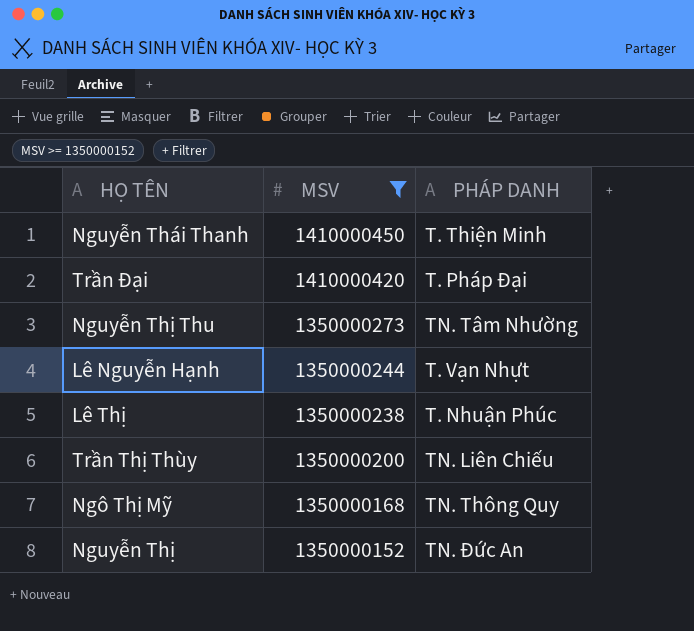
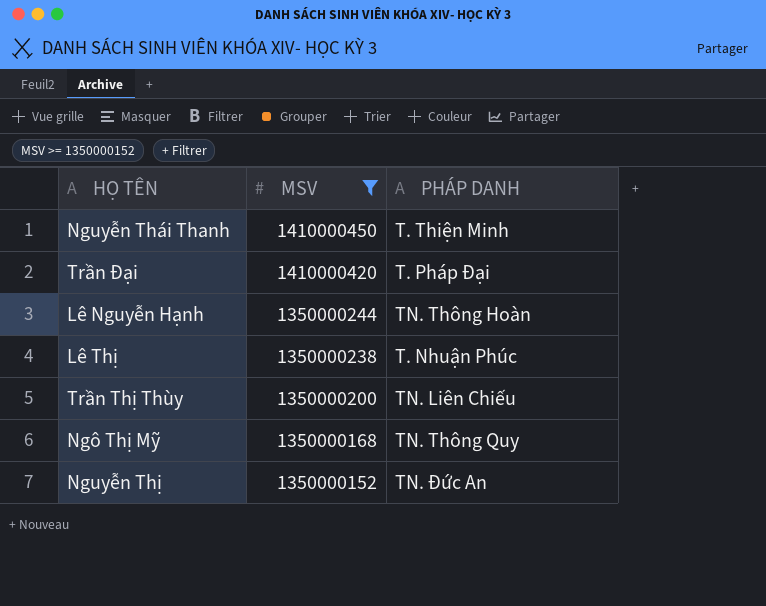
row Nguyễn Thị Thu: 1350000273 | TN. Tâm Nhường -> none
Lê Nguyễn Hạnh | PHÁP DANH: T. Vạn Nhựt -> TN. Thông Hoàn

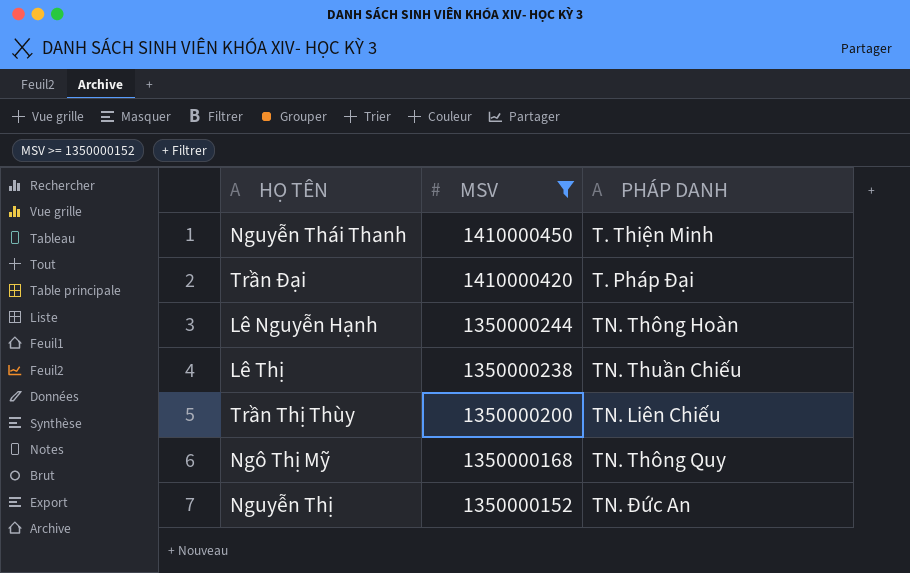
Lê Thị | PHÁP DANH: T. Nhuận Phúc -> TN. Thuần Chiếu

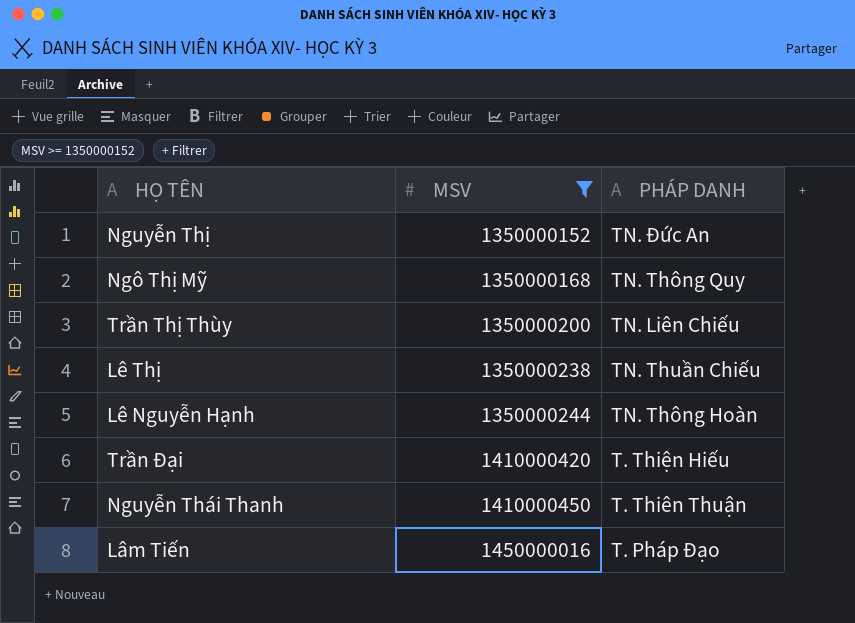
row order: MSV descending -> MSV ascending
Trần Đại | PHÁP DANH: T. Pháp Đại -> T. Thiện Hiếu
Nguyễn Thái Thanh | PHÁP DANH: T. Thiện Minh -> T. Thiên Thuận
row Lâm Tiến: none -> 1450000016 | T. Pháp Đạo

